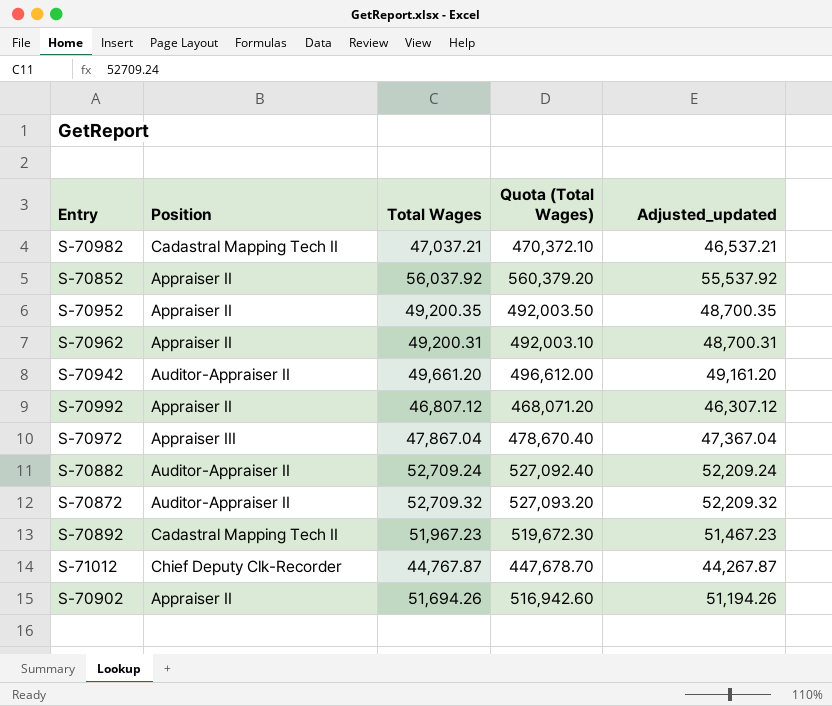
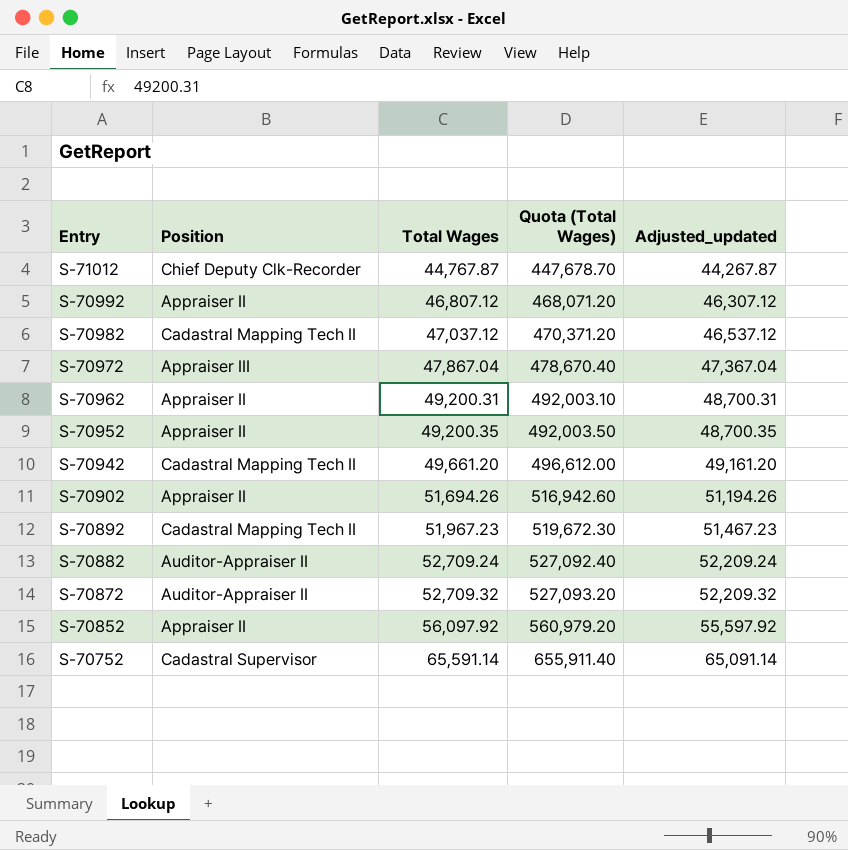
row order: none -> Entry descending
S-70982 | Total Wages: 47,037.21 -> 47,037.12
S-70982 | Quota (Total Wages): 470,372.10 -> 470,371.20
S-70982 | Adjusted_updated: 46,537.21 -> 46,537.12
S-70942 | Position: Auditor-Appraiser II -> Cadastral Mapping Tech II
S-70852 | Total Wages: 56,037.92 -> 56,097.92
S-70852 | Quota (Total Wages): 560,379.20 -> 560,979.20
S-70852 | Adjusted_updated: 55,537.92 -> 55,597.92
row S-70752: none -> Cadastral Supervisor | 65,591.14 | 655,911.40 | 65,091.14

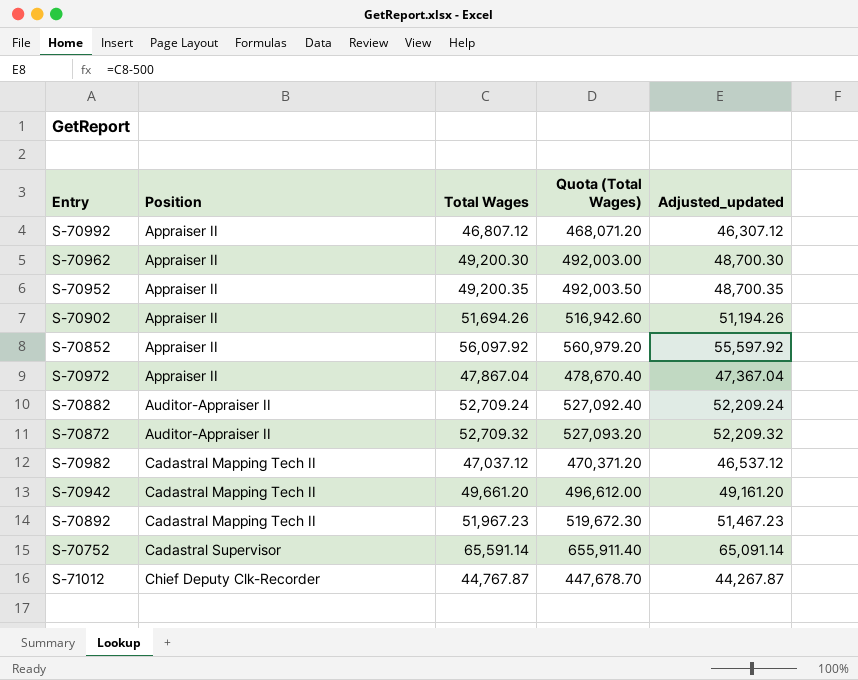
row order: Entry descending -> Position ascending
S-70962 | Total Wages: 49,200.31 -> 49,200.30
S-70962 | Quota (Total Wages): 492,003.10 -> 492,003.00
S-70962 | Adjusted_updated: 48,700.31 -> 48,700.30
S-70972 | Position: Appraiser III -> Appraiser II

